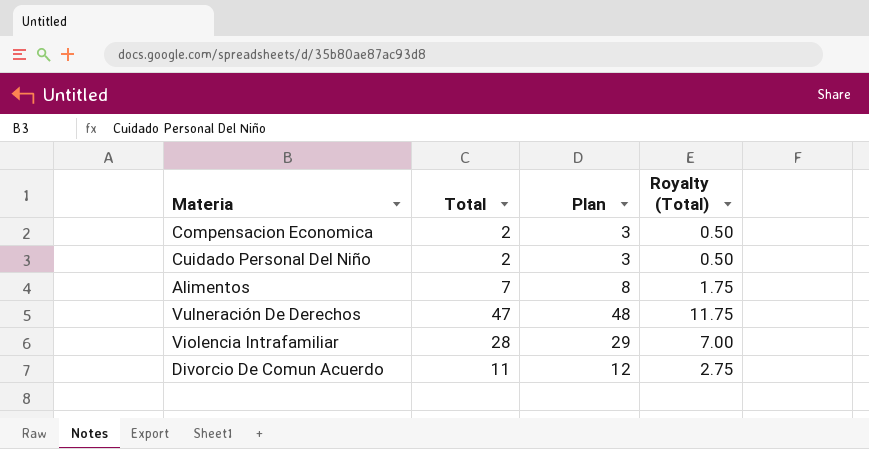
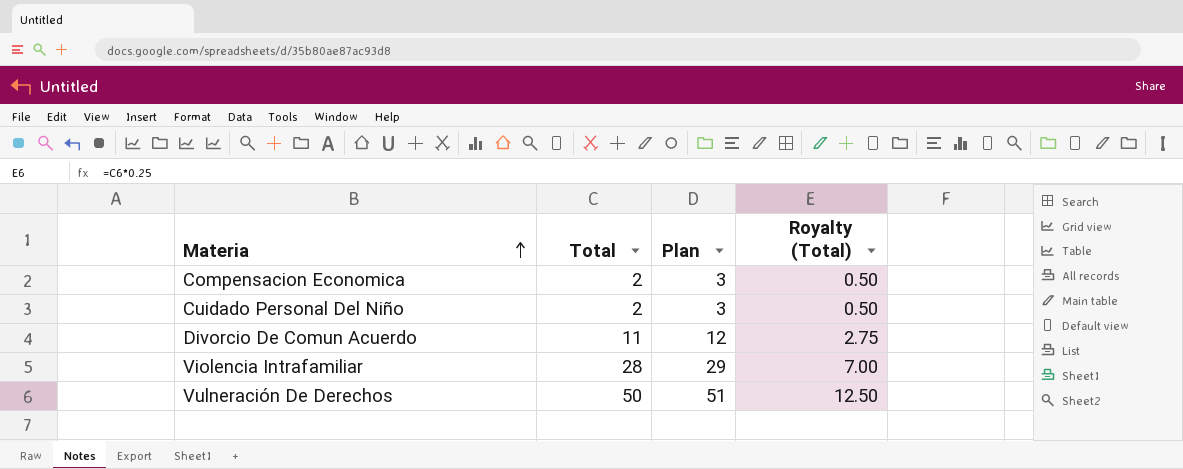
row order: none -> Materia ascending
row Alimentos: 7 | 8 | 1.75 -> none
Vulneración De Derechos | Total: 47 -> 50
Vulneración De Derechos | Plan: 48 -> 51
Vulneración De Derechos | Royalty (Total): 11.75 -> 12.50

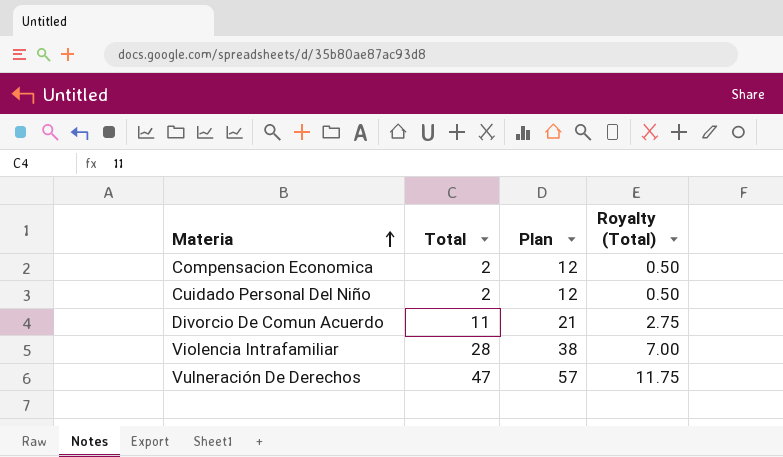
column Plan | formula: [Total] + 1 -> [Total] + 10
Vulneración De Derechos | Total: 50 -> 47
Vulneración De Derechos | Royalty (Total): 12.50 -> 11.75

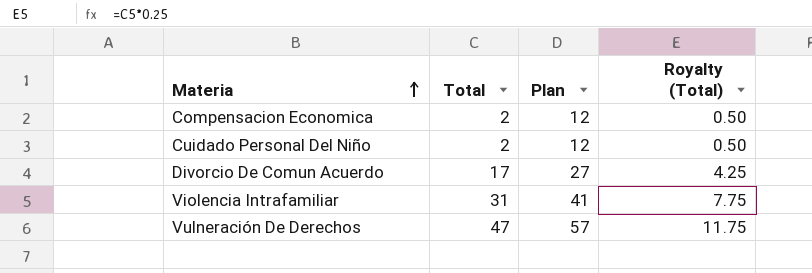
Divorcio De Comun Acuerdo | Total: 11 -> 17
Divorcio De Comun Acuerdo | Plan: 21 -> 27
Divorcio De Comun Acuerdo | Royalty (Total): 2.75 -> 4.25
Violencia Intrafamiliar | Total: 28 -> 31
Violencia Intrafamiliar | Plan: 38 -> 41
Violencia Intrafamiliar | Royalty (Total): 7.00 -> 7.75

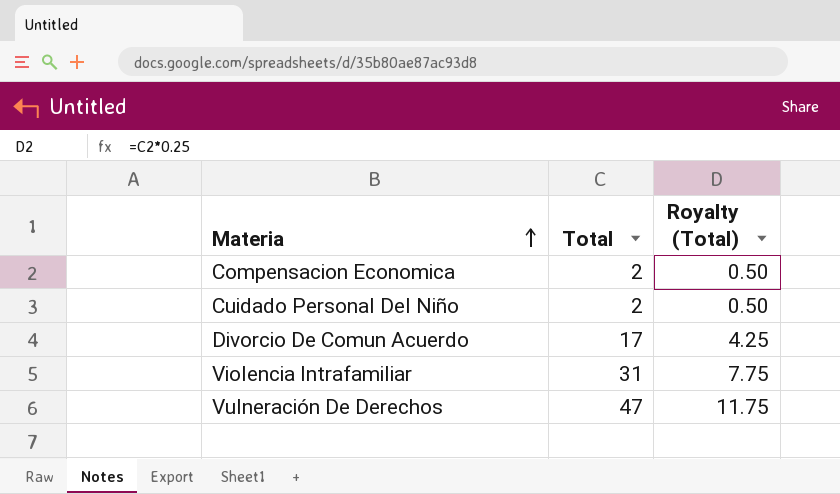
column Plan | formula: [Total] + 10 -> none

